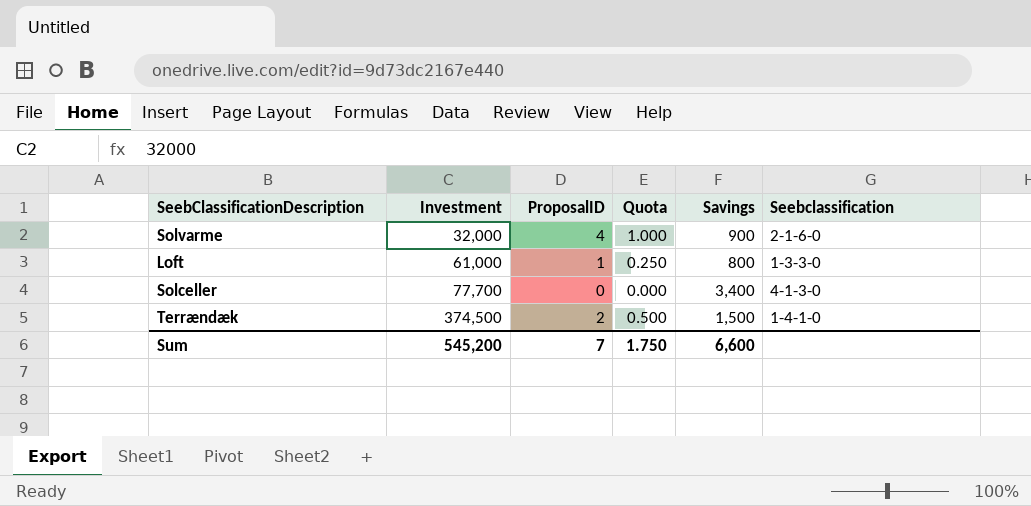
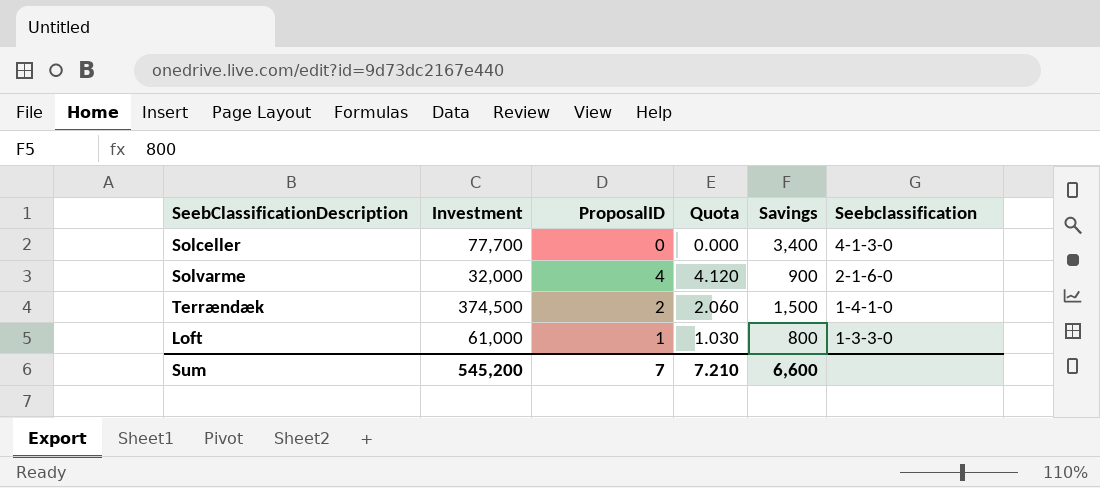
row order: Investment ascending -> Seebclassification descending
column Quota | formula: [ProposalID] * 0.25 -> [ProposalID] * 1.03
Sum | Quota: 1.750 -> 7.210

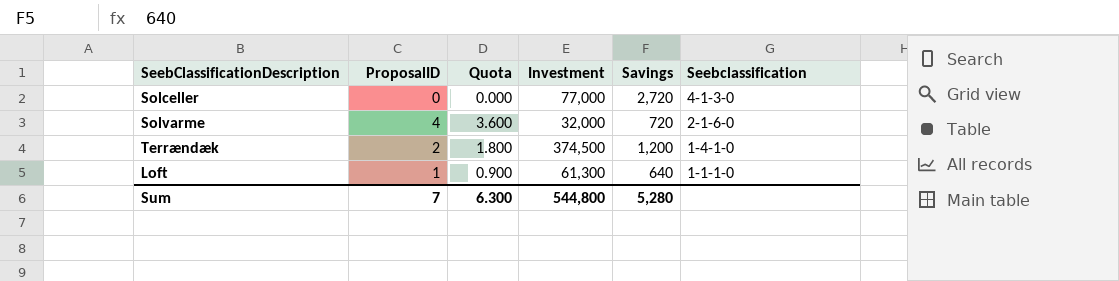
column Quota | formula: [ProposalID] * 1.03 -> [ProposalID] * 0.9
column Investment | position: 2 -> 4
Solceller | Investment: 77,700 -> 77,000
Solceller | Savings: 3,400 -> 2,720
Solvarme | Savings: 900 -> 720
Terrændæk | Savings: 1,500 -> 1,200
Loft | Investment: 61,000 -> 61,300
Loft | Savings: 800 -> 640
Loft | Seebclassification: 1-3-3-0 -> 1-1-1-0
Sum | Quota: 7.210 -> 6.300
Sum | Investment: 545,200 -> 544,800
Sum | Savings: 6,600 -> 5,280

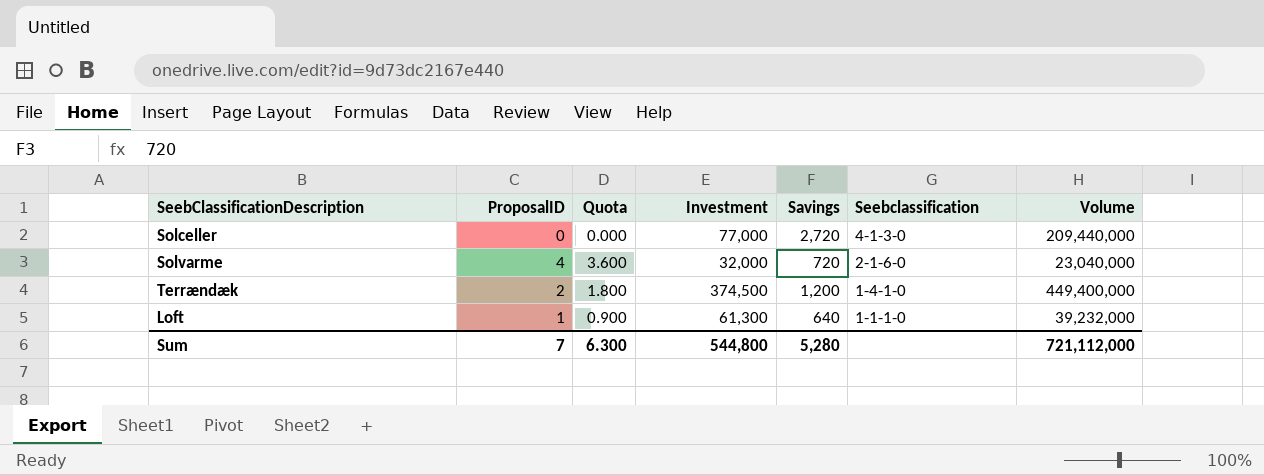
column Volume | formula: none -> [Investment] * [Savings]

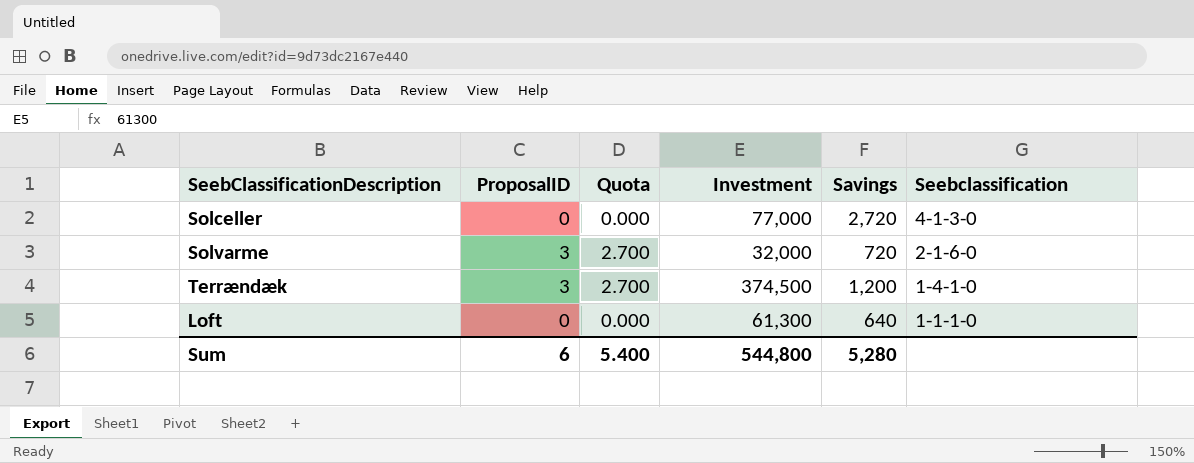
column Volume | formula: [Investment] * [Savings] -> none
Solvarme | ProposalID: 4 -> 3
Solvarme | Quota: 3.600 -> 2.700
Terrændæk | ProposalID: 2 -> 3
Terrændæk | Quota: 1.800 -> 2.700
Loft | ProposalID: 1 -> 0
Loft | Quota: 0.900 -> 0.000
Sum | ProposalID: 7 -> 6
Sum | Quota: 6.300 -> 5.400

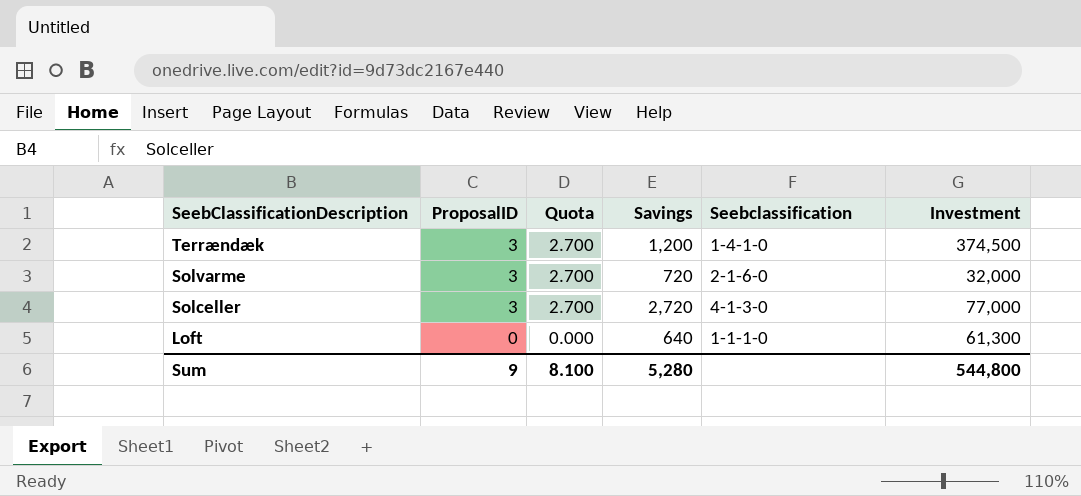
row order: Seebclassification descending -> SeebClassificationDescription descending
column Investment | position: 4 -> 6
Solceller | ProposalID: 0 -> 3
Solceller | Quota: 0.000 -> 2.700
Sum | ProposalID: 6 -> 9
Sum | Quota: 5.400 -> 8.100

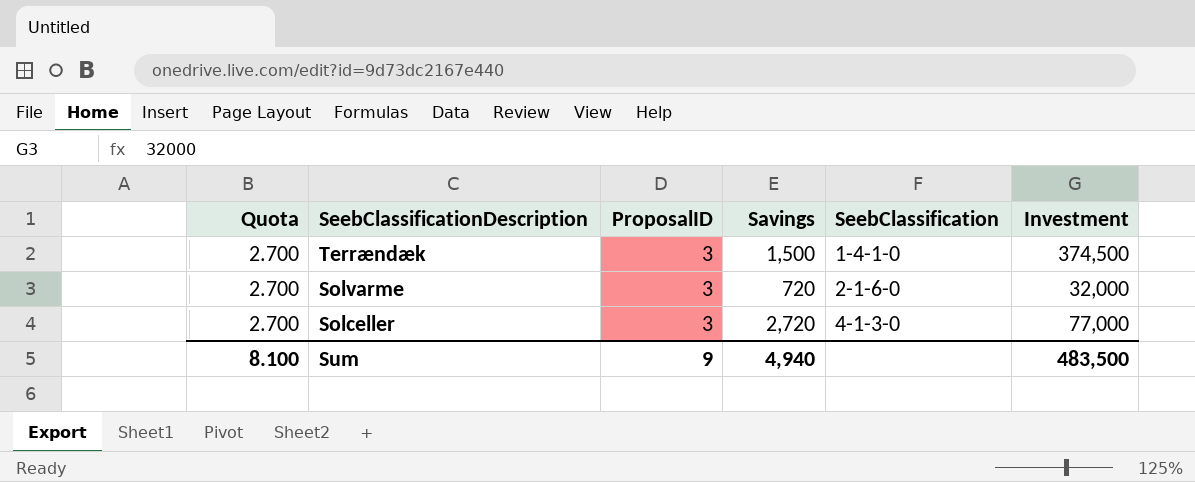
column Quota | position: 3 -> 1
column name: Seebclassification -> SeebClassification
row Loft: 0 | 0.000 | 640 | 1-1-1-0 | 61,300 -> none
Terrændæk | Savings: 1,200 -> 1,500
Sum | Savings: 5,280 -> 4,940
Sum | Investment: 544,800 -> 483,500

